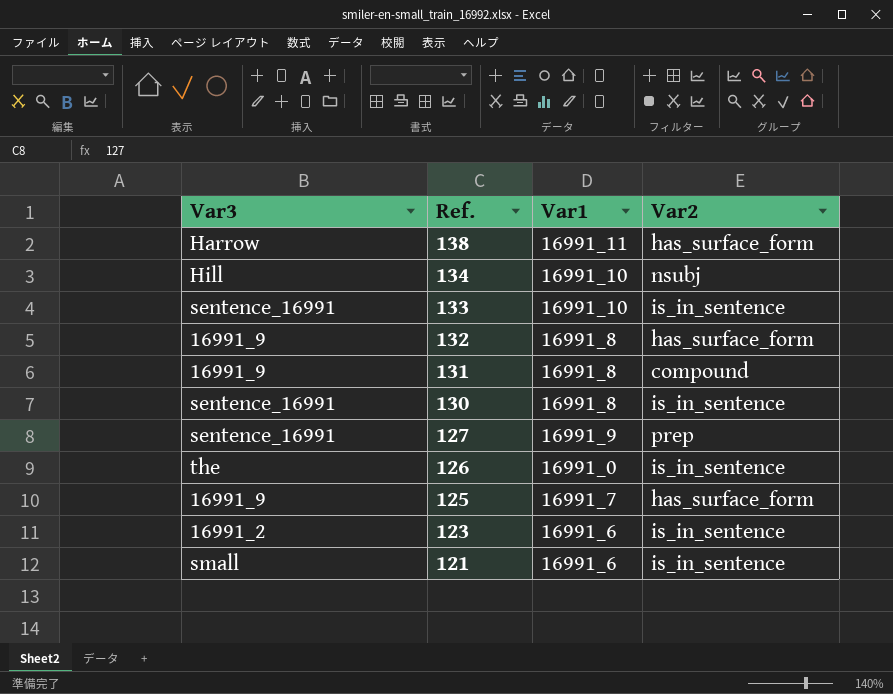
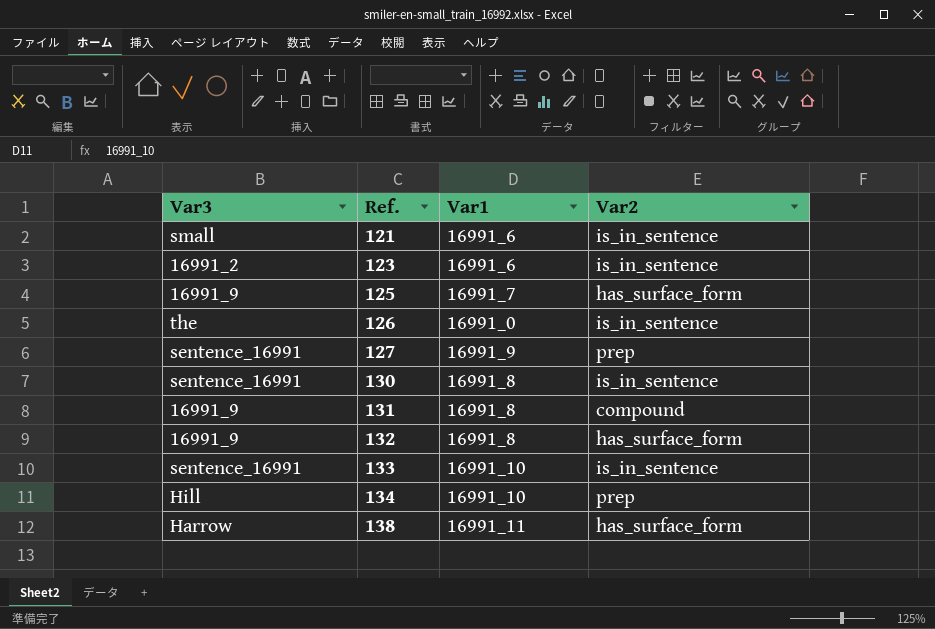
row order: Ref. descending -> Ref. ascending
134 | Var2: nsubj -> prep

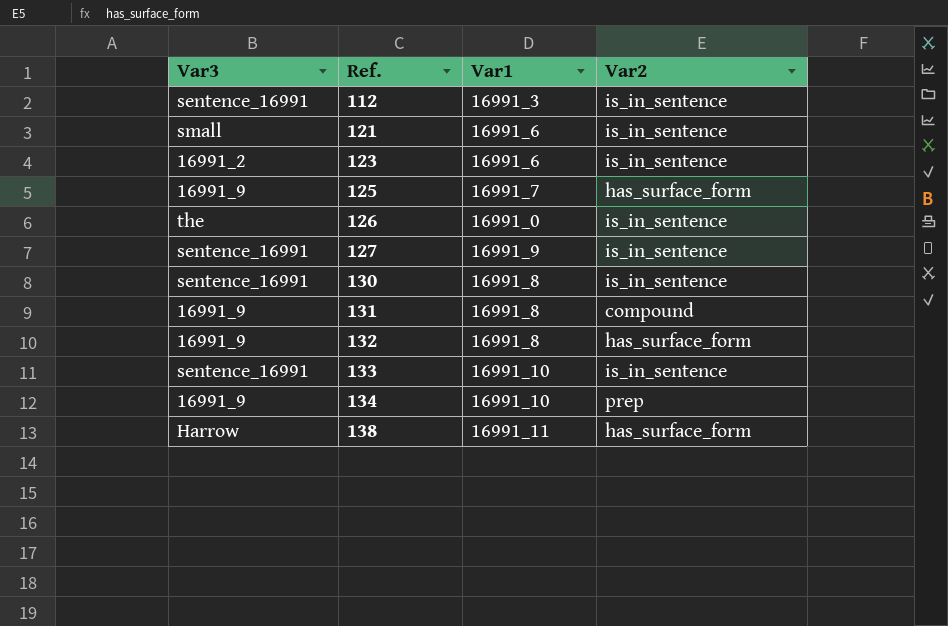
row 112: none -> sentence_16991 | 16991_3 | is_in_sentence
127 | Var2: prep -> is_in_sentence
134 | Var3: Hill -> 16991_9

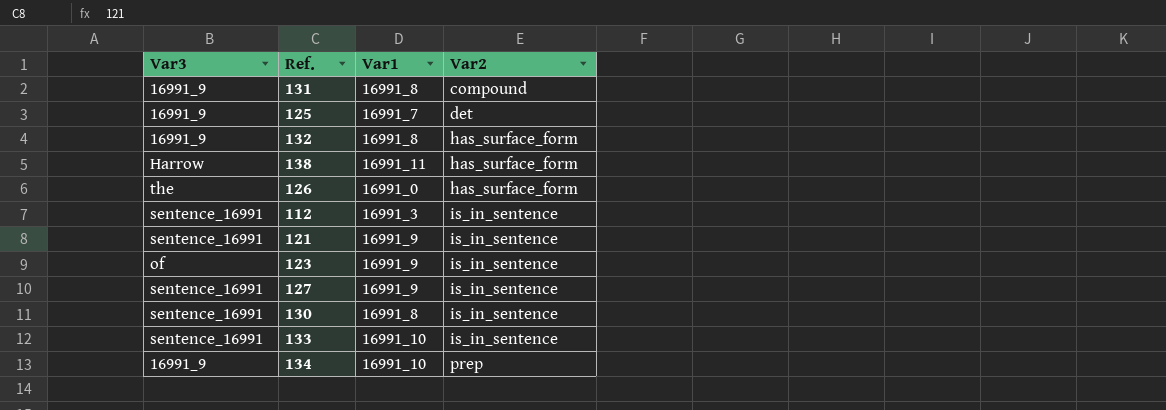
row order: Ref. ascending -> Var2 ascending
125 | Var2: has_surface_form -> det
126 | Var2: is_in_sentence -> has_surface_form
121 | Var3: small -> sentence_16991
121 | Var1: 16991_6 -> 16991_9
123 | Var3: 16991_2 -> of
123 | Var1: 16991_6 -> 16991_9

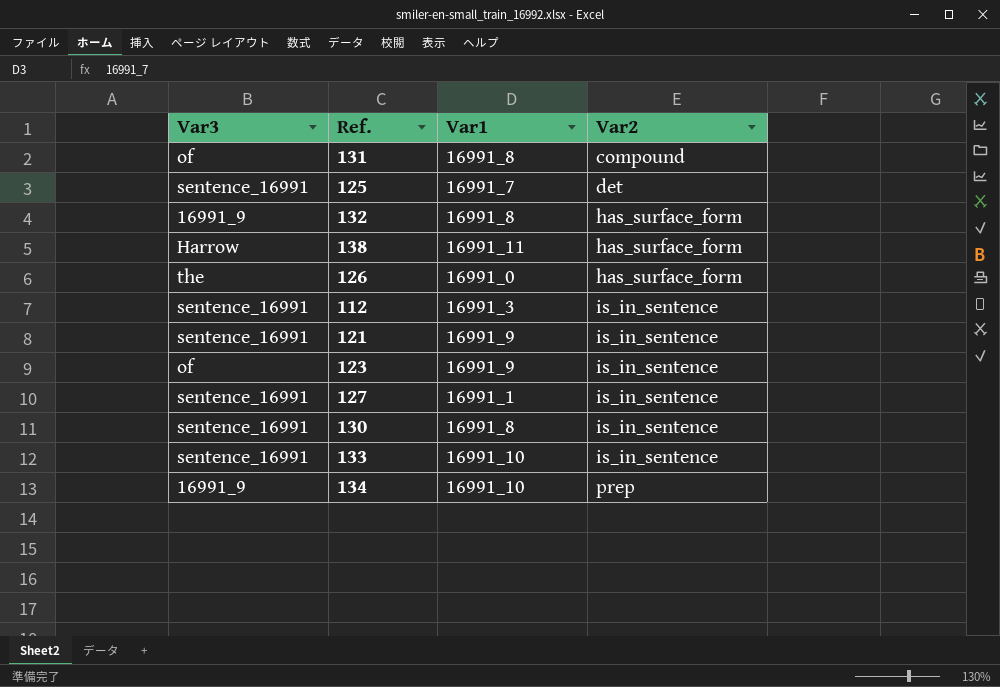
131 | Var3: 16991_9 -> of
125 | Var3: 16991_9 -> sentence_16991
127 | Var1: 16991_9 -> 16991_1

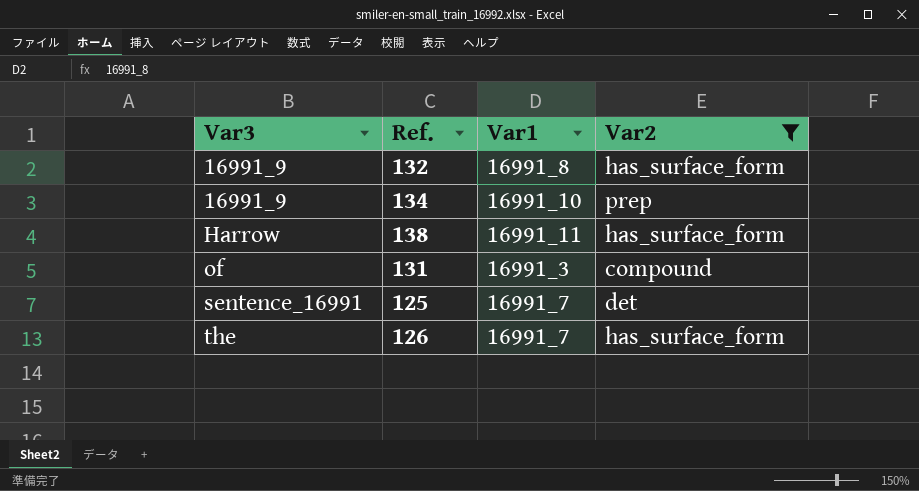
filter: none -> Var2 != is_in_sentence
row order: Var2 ascending -> Var3 ascending
131 | Var1: 16991_8 -> 16991_3
126 | Var1: 16991_0 -> 16991_7

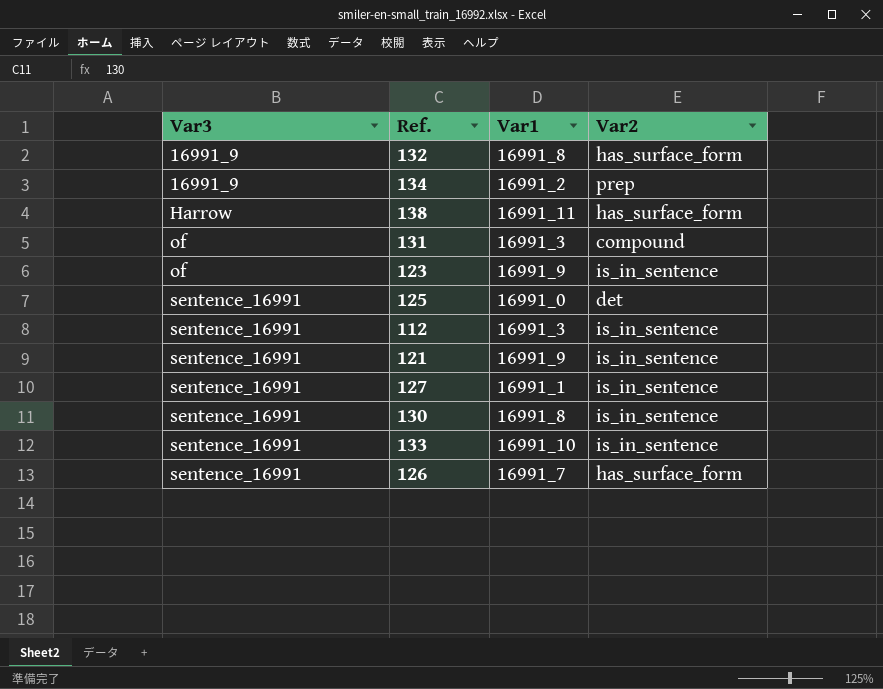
filter: Var2 != is_in_sentence -> none
134 | Var1: 16991_10 -> 16991_2
125 | Var1: 16991_7 -> 16991_0
126 | Var3: the -> sentence_16991

